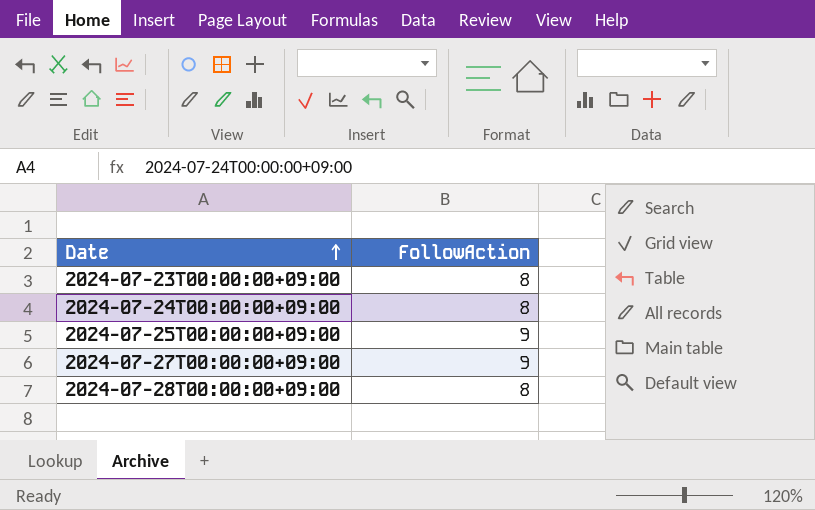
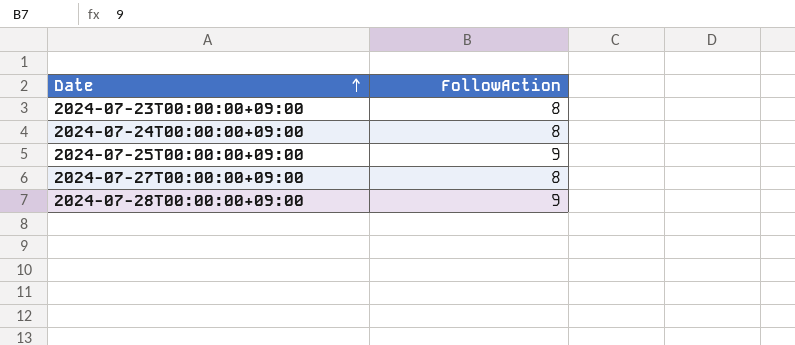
2024-07-27T00:00:00+09:00 | FollowAction: 9 -> 8
2024-07-28T00:00:00+09:00 | FollowAction: 8 -> 9

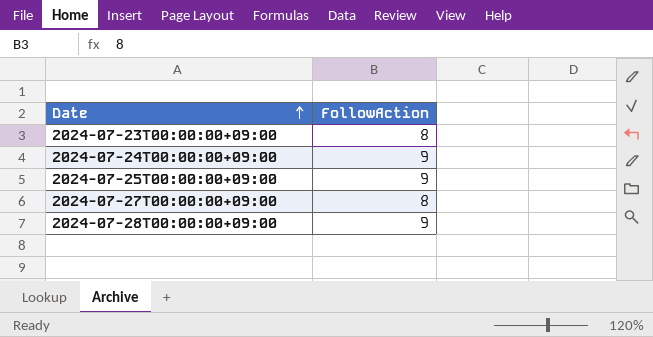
2024-07-24T00:00:00+09:00 | FollowAction: 8 -> 9

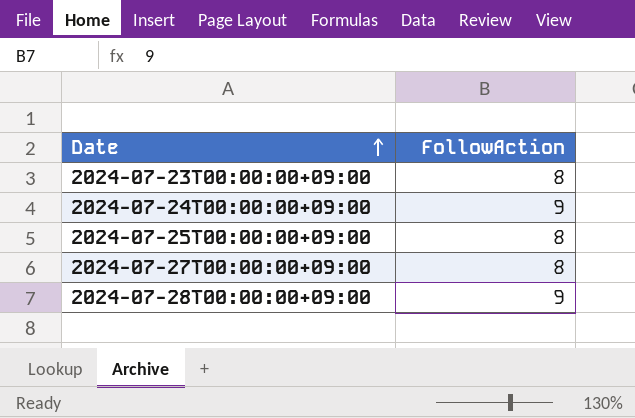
2024-07-25T00:00:00+09:00 | FollowAction: 9 -> 8

